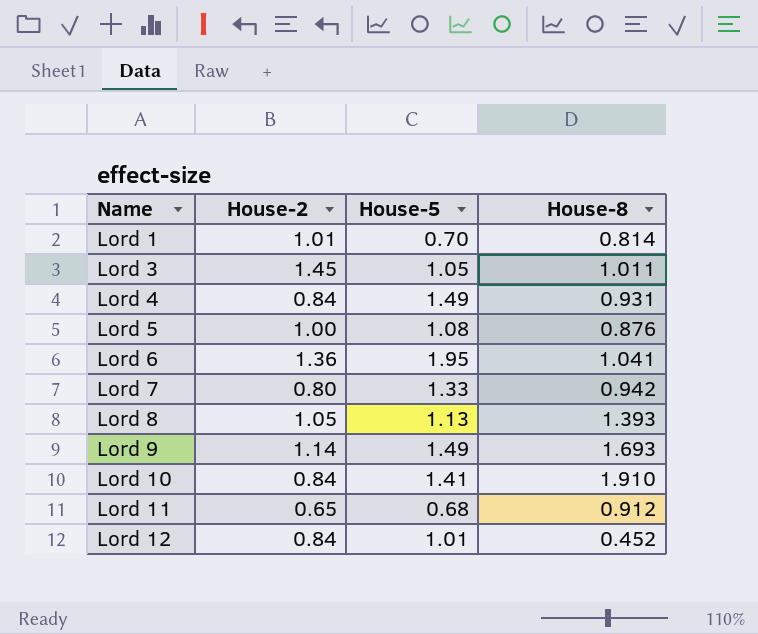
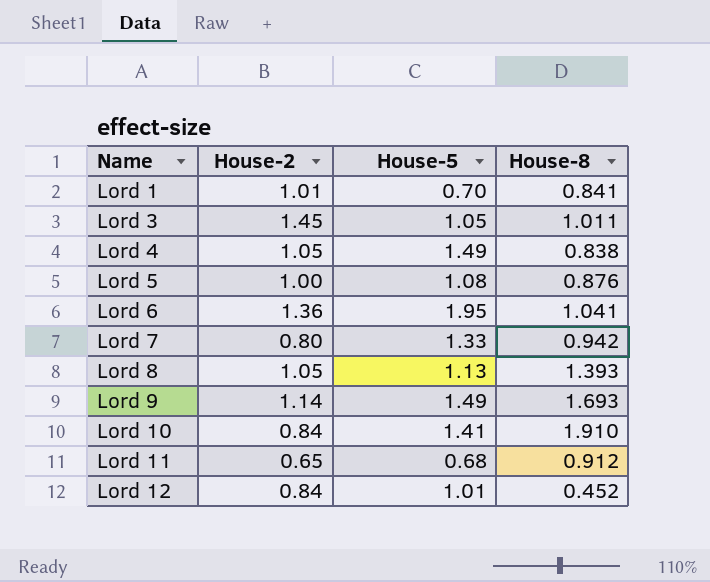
Lord 1 | House-8: 0.814 -> 0.841
Lord 4 | House-2: 0.84 -> 1.05
Lord 4 | House-8: 0.931 -> 0.838

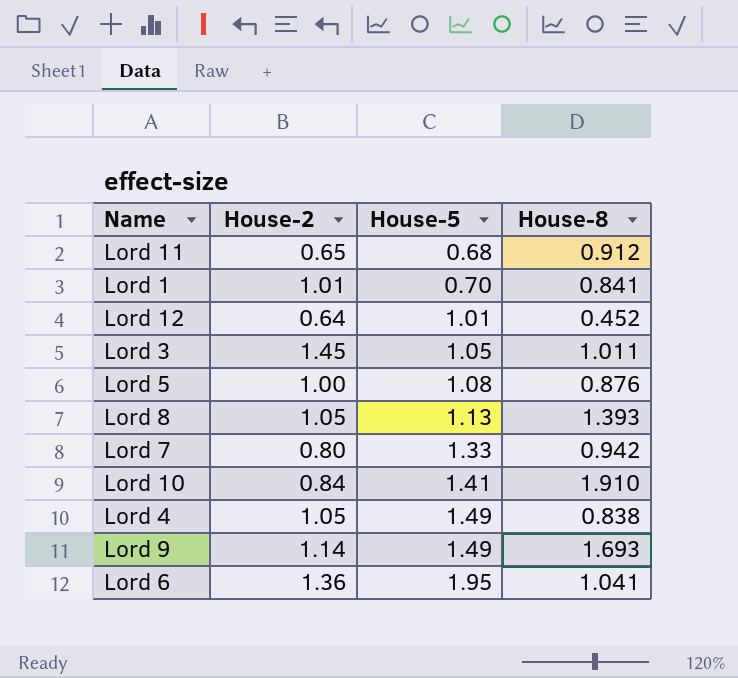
row order: Name ascending -> House-5 ascending
Lord 12 | House-2: 0.84 -> 0.64

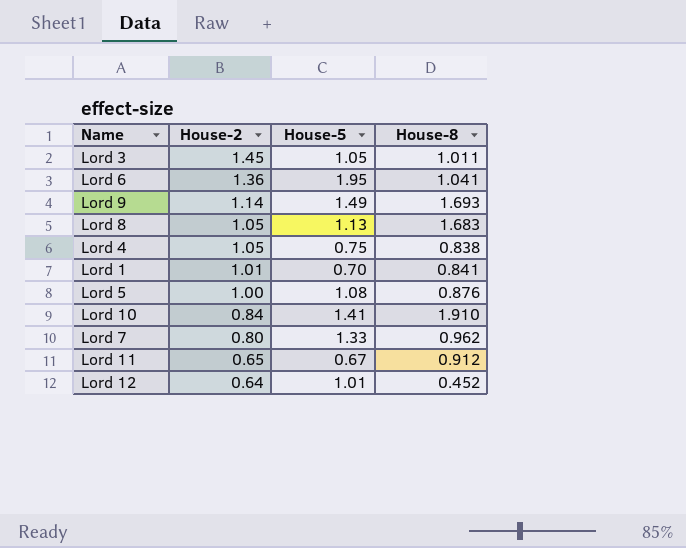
row order: House-5 ascending -> House-2 descending
Lord 8 | House-8: 1.393 -> 1.683
Lord 4 | House-5: 1.49 -> 0.75
Lord 7 | House-8: 0.942 -> 0.962
Lord 11 | House-5: 0.68 -> 0.67

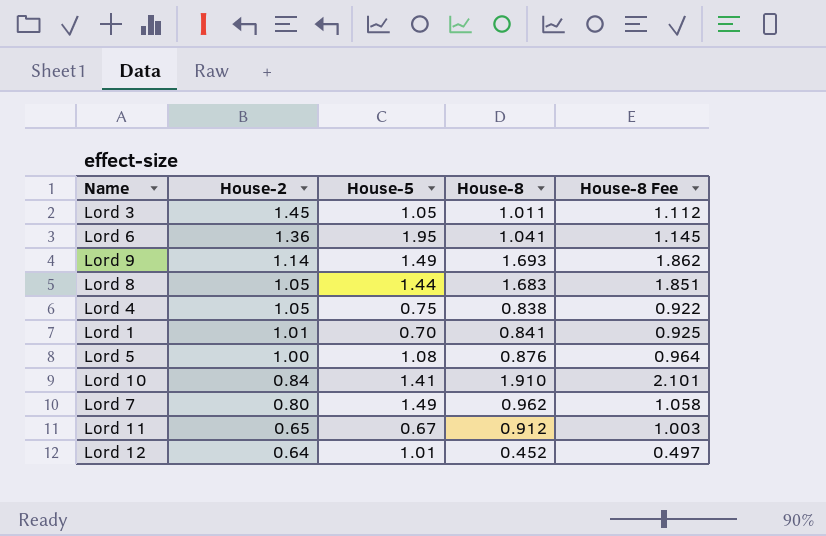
column House-8 Fee | formula: none -> [House-8] * 1.1
Lord 8 | House-5: 1.13 -> 1.44
Lord 7 | House-5: 1.33 -> 1.49

